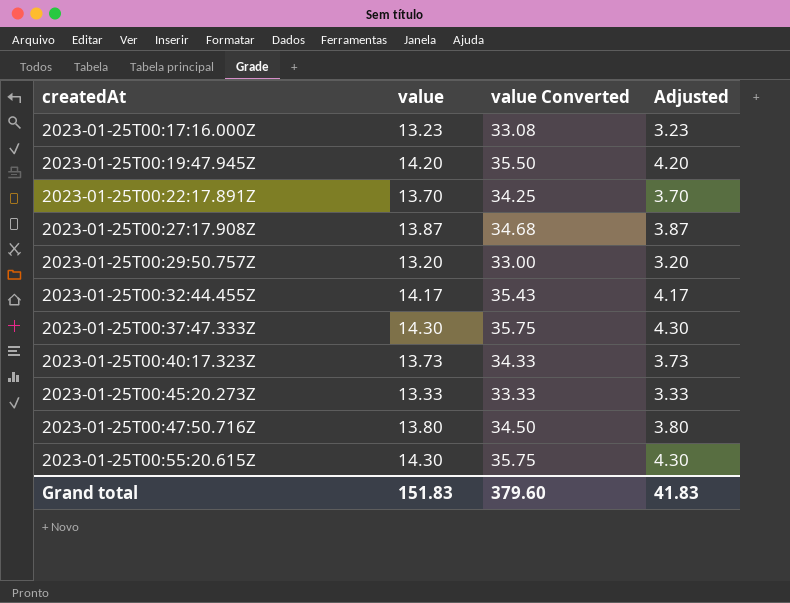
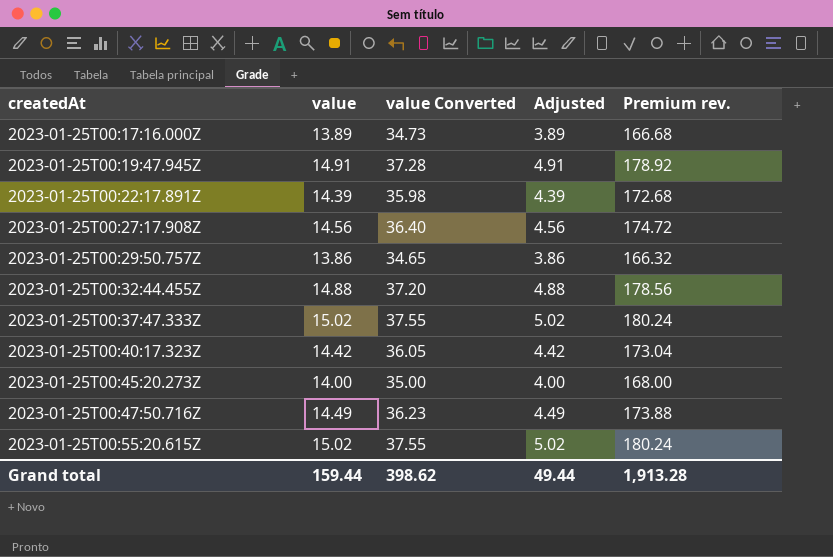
column Premium rev. | formula: none -> [value] * 12
2023-01-25T00:17:16.000Z | value: 13.23 -> 13.89
2023-01-25T00:17:16.000Z | value Converted: 33.08 -> 34.73
2023-01-25T00:17:16.000Z | Adjusted: 3.23 -> 3.89
2023-01-25T00:19:47.945Z | value: 14.20 -> 14.91
2023-01-25T00:19:47.945Z | value Converted: 35.50 -> 37.28
2023-01-25T00:19:47.945Z | Adjusted: 4.20 -> 4.91
2023-01-25T00:22:17.891Z | value: 13.70 -> 14.39
2023-01-25T00:22:17.891Z | value Converted: 34.25 -> 35.98
2023-01-25T00:22:17.891Z | Adjusted: 3.70 -> 4.39
2023-01-25T00:27:17.908Z | value: 13.87 -> 14.56
2023-01-25T00:27:17.908Z | value Converted: 34.68 -> 36.40
2023-01-25T00:27:17.908Z | Adjusted: 3.87 -> 4.56
2023-01-25T00:29:50.757Z | value: 13.20 -> 13.86
2023-01-25T00:29:50.757Z | value Converted: 33.00 -> 34.65
2023-01-25T00:29:50.757Z | Adjusted: 3.20 -> 3.86
2023-01-25T00:32:44.455Z | value: 14.17 -> 14.88
2023-01-25T00:32:44.455Z | value Converted: 35.43 -> 37.20
2023-01-25T00:32:44.455Z | Adjusted: 4.17 -> 4.88
2023-01-25T00:37:47.333Z | value: 14.30 -> 15.02
2023-01-25T00:37:47.333Z | value Converted: 35.75 -> 37.55
2023-01-25T00:37:47.333Z | Adjusted: 4.30 -> 5.02
2023-01-25T00:40:17.323Z | value: 13.73 -> 14.42
2023-01-25T00:40:17.323Z | value Converted: 34.33 -> 36.05
2023-01-25T00:40:17.323Z | Adjusted: 3.73 -> 4.42
2023-01-25T00:45:20.273Z | value: 13.33 -> 14.00
2023-01-25T00:45:20.273Z | value Converted: 33.33 -> 35.00
2023-01-25T00:45:20.273Z | Adjusted: 3.33 -> 4.00
2023-01-25T00:47:50.716Z | value: 13.80 -> 14.49
2023-01-25T00:47:50.716Z | value Converted: 34.50 -> 36.23
2023-01-25T00:47:50.716Z | Adjusted: 3.80 -> 4.49
2023-01-25T00:55:20.615Z | value: 14.30 -> 15.02
2023-01-25T00:55:20.615Z | value Converted: 35.75 -> 37.55
2023-01-25T00:55:20.615Z | Adjusted: 4.30 -> 5.02
Grand total | value: 151.83 -> 159.44
Grand total | value Converted: 379.60 -> 398.62
Grand total | Adjusted: 41.83 -> 49.44

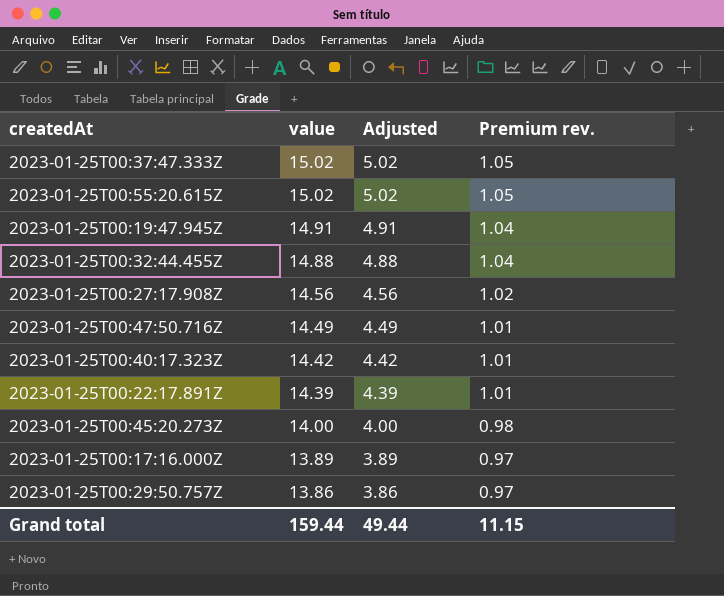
row order: createdAt ascending -> value descending
column value Converted | formula: [value] * 2.5 -> none
column Premium rev. | formula: [value] * 12 -> [value] * 0.07
Grand total | Premium rev.: 1,913.28 -> 11.15

